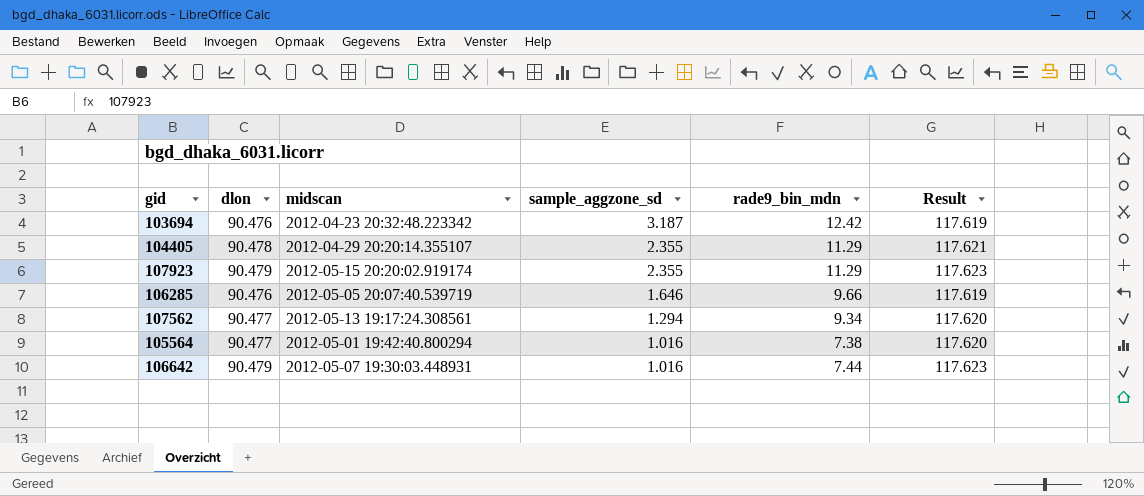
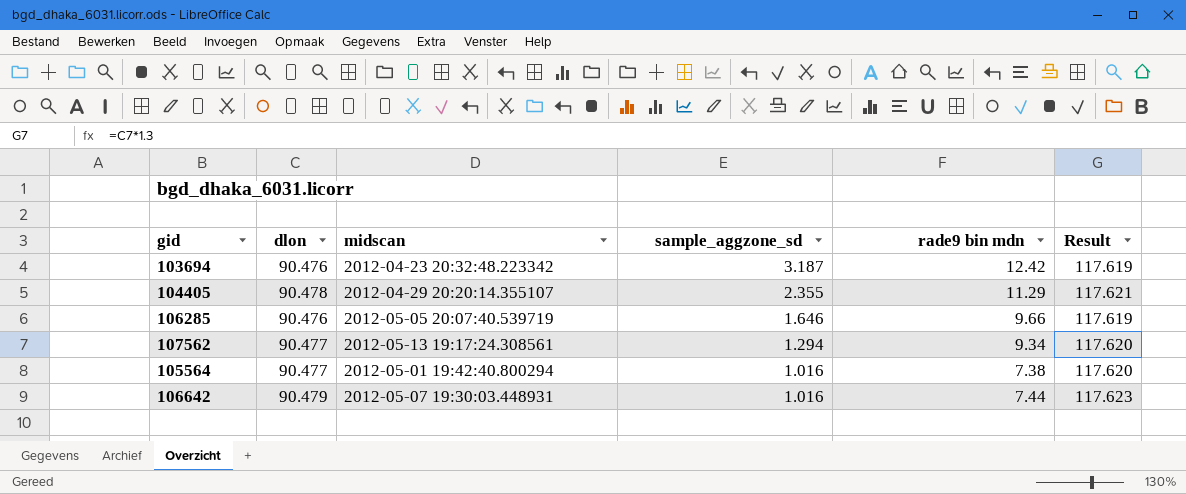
column name: rade9_bin_mdn -> rade9 bin mdn
row 107923: 90.479 | 2012-05-15 20:20:02.919174 | 2.355 | 11.29 | 117.623 -> none

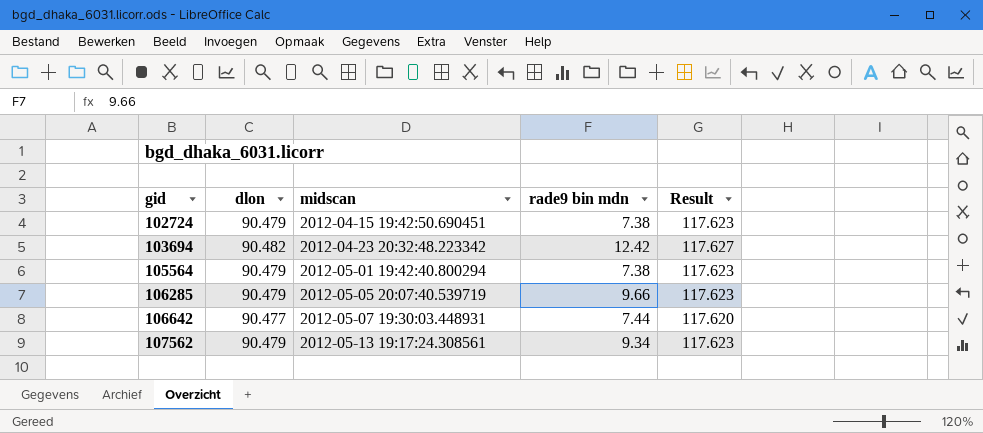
row order: sample_aggzone_sd descending -> gid ascending
column sample_aggzone_sd | position: 4 -> none
row 104405: 90.478 | 2012-04-29 20:20:14.355107 | 2.355 | 11.29 | 117.621 -> none
row 102724: none -> 90.479 | 2012-04-15 19:42:50.690451 | 7.38 | 117.623
103694 | dlon: 90.476 -> 90.482
103694 | Result: 117.619 -> 117.627
105564 | dlon: 90.477 -> 90.479
105564 | Result: 117.620 -> 117.623
106285 | dlon: 90.476 -> 90.479
106285 | Result: 117.619 -> 117.623
106642 | dlon: 90.479 -> 90.477
106642 | Result: 117.623 -> 117.620
107562 | dlon: 90.477 -> 90.479
107562 | Result: 117.620 -> 117.623

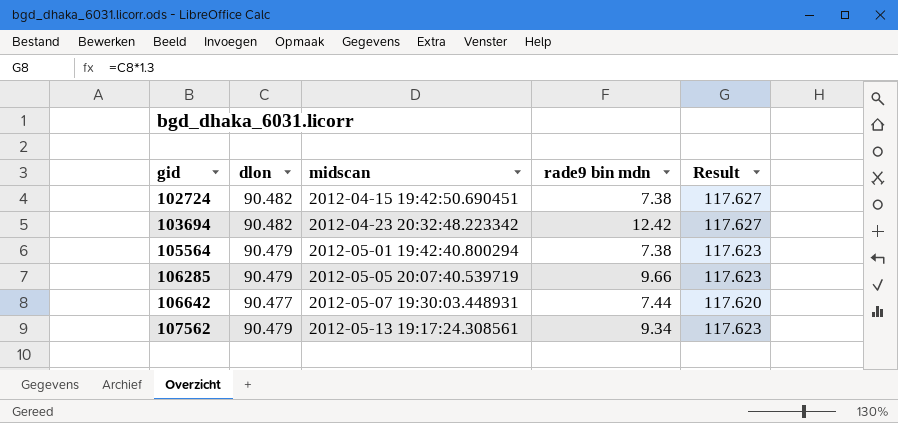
102724 | dlon: 90.479 -> 90.482
102724 | Result: 117.623 -> 117.627

